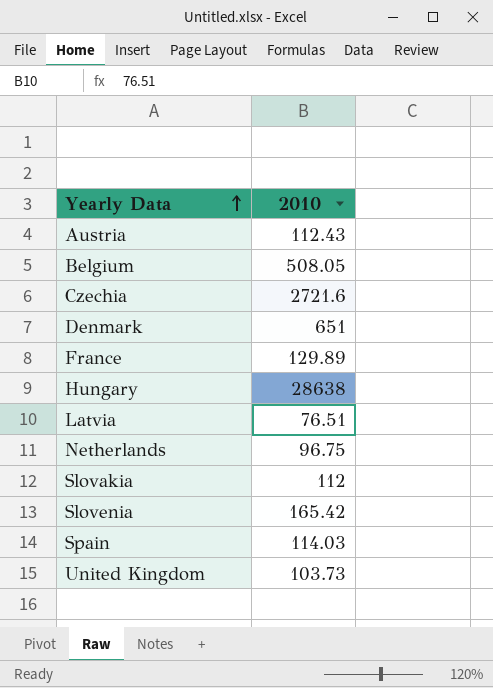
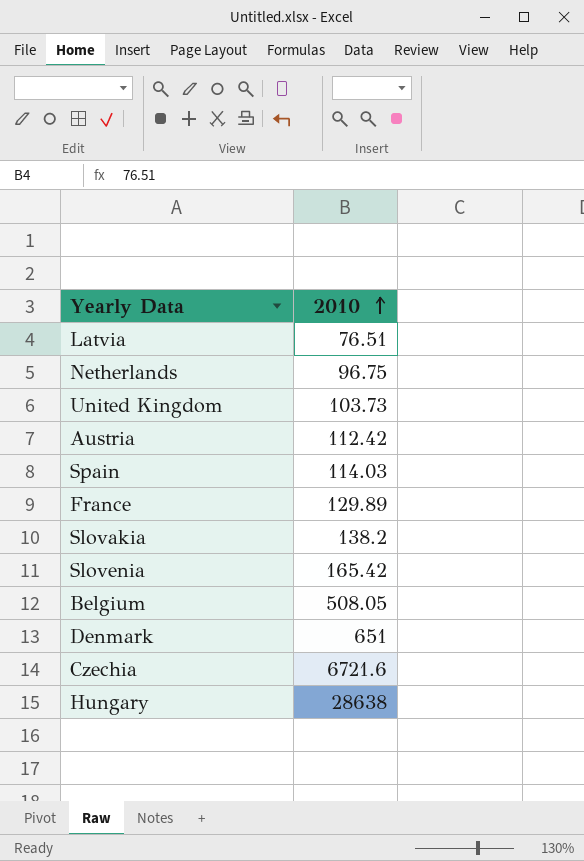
row order: Yearly Data ascending -> 2010 ascending
Austria | 2010: 112.43 -> 112.42
Slovakia | 2010: 112 -> 138.2
Czechia | 2010: 2721.6 -> 6721.6

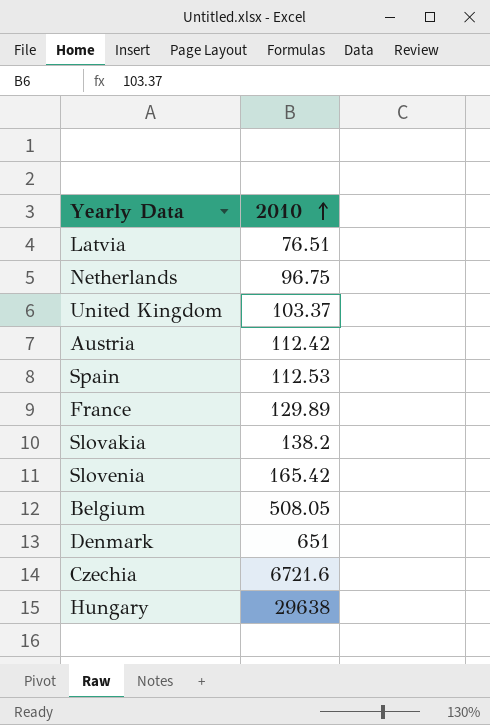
United Kingdom | 2010: 103.73 -> 103.37
Spain | 2010: 114.03 -> 112.53
Hungary | 2010: 28638 -> 29638

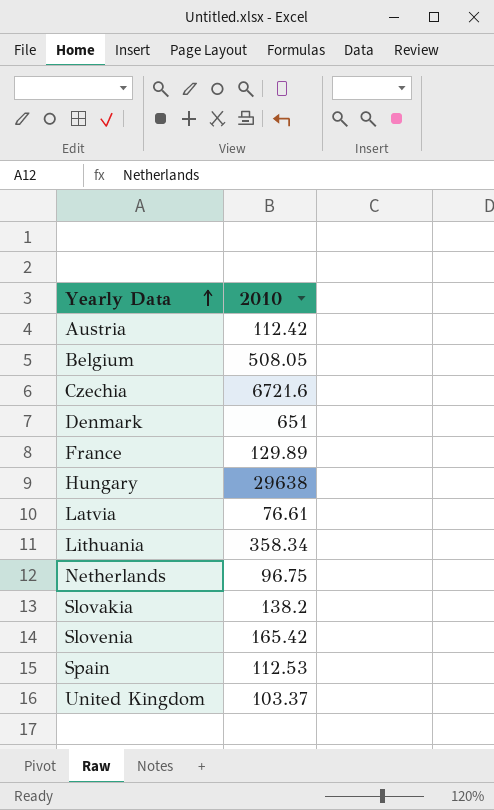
row order: 2010 ascending -> Yearly Data ascending
Latvia | 2010: 76.51 -> 76.61
row Lithuania: none -> 358.34

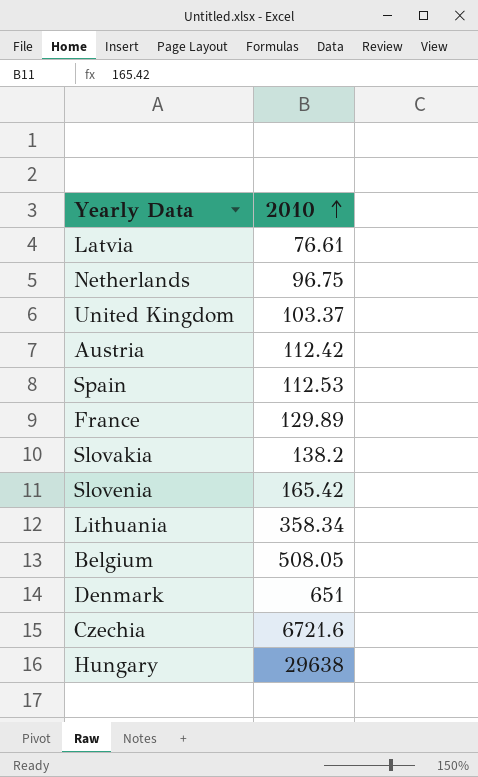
row order: Yearly Data ascending -> 2010 ascending

